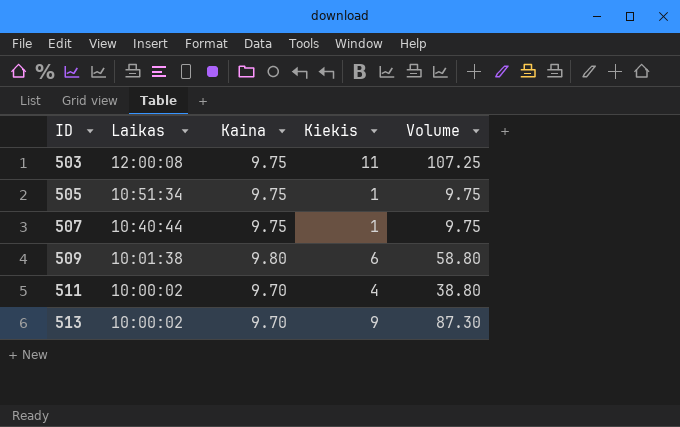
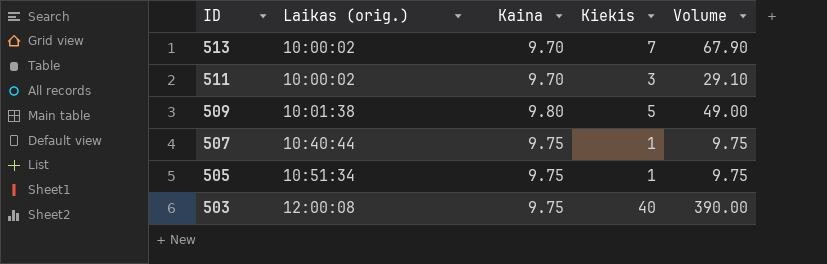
row order: ID ascending -> ID descending
column name: Laikas -> Laikas (orig.)
513 | Kiekis: 9 -> 7
513 | Volume: 87.30 -> 67.90
511 | Kiekis: 4 -> 3
511 | Volume: 38.80 -> 29.10
509 | Kiekis: 6 -> 5
509 | Volume: 58.80 -> 49.00
503 | Kiekis: 11 -> 40
503 | Volume: 107.25 -> 390.00

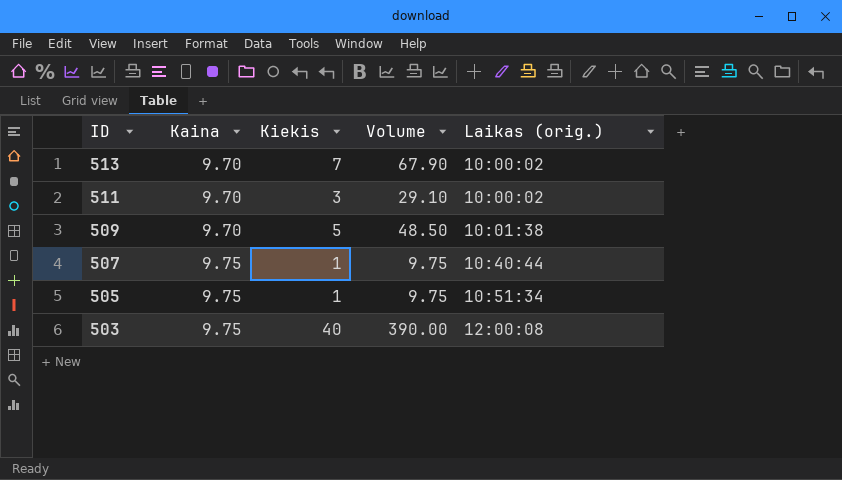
column Laikas (orig.) | position: 2 -> 5
509 | Kaina: 9.80 -> 9.70
509 | Volume: 49.00 -> 48.50

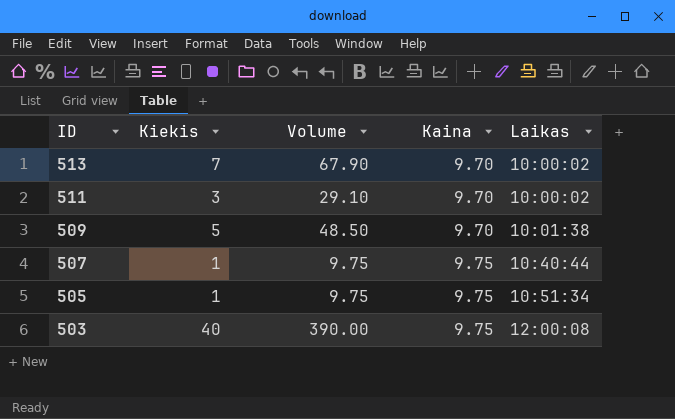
column Kaina | position: 2 -> 4
column name: Laikas (orig.) -> Laikas

